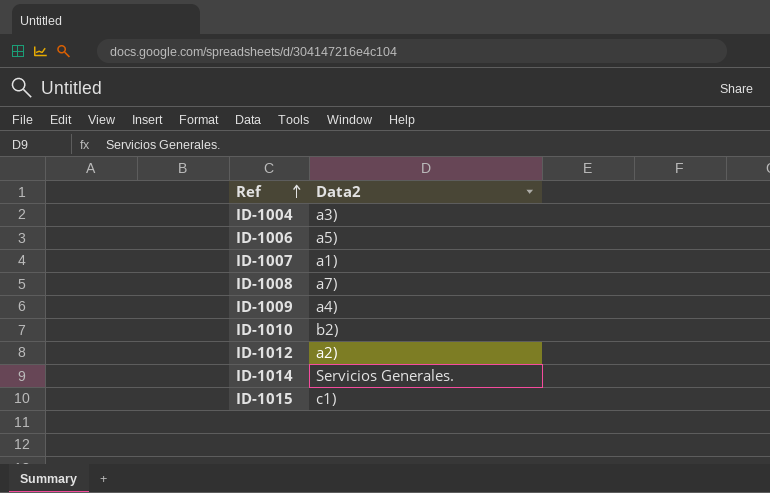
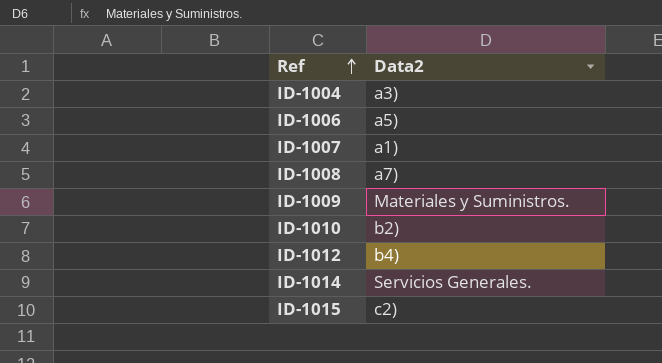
ID-1009 | Data2: a4) -> Materiales y Suministros.
ID-1012 | Data2: a2) -> b4)
ID-1015 | Data2: c1) -> c2)

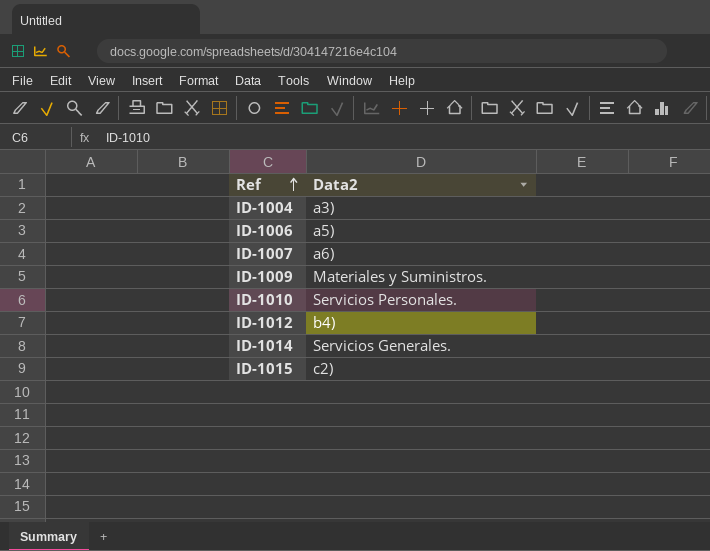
row ID-1008: a7) -> none
ID-1007 | Data2: a1) -> a6)
ID-1010 | Data2: b2) -> Servicios Personales.

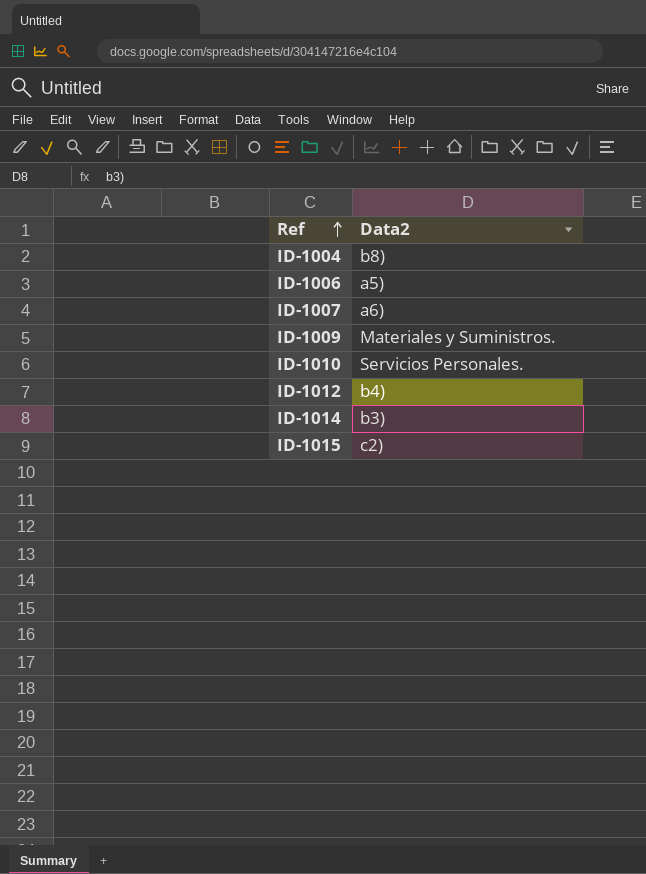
ID-1004 | Data2: a3) -> b8)
ID-1014 | Data2: Servicios Generales. -> b3)

